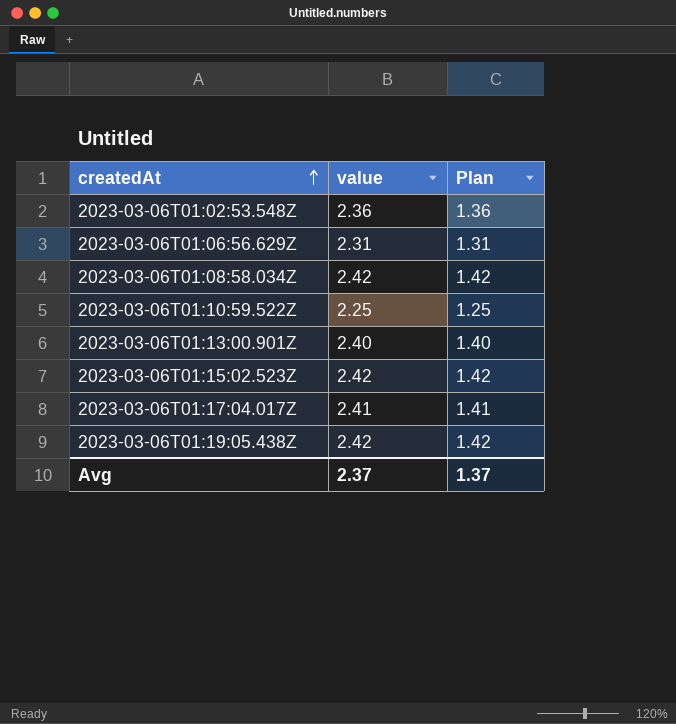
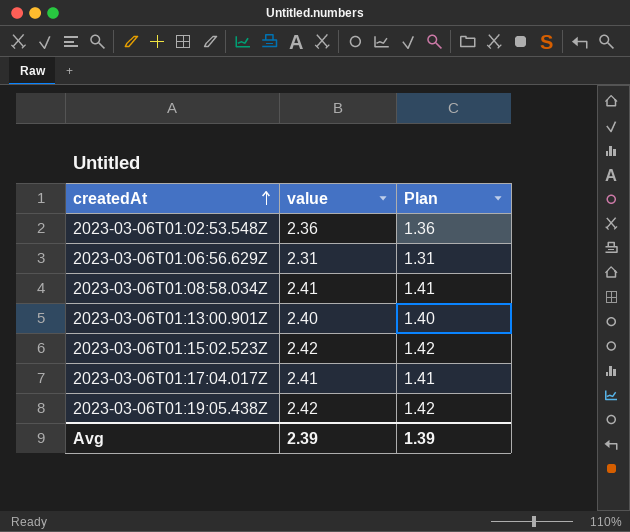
row 2023-03-06T01:10:59.522Z: 2.25 | 1.25 -> none
2023-03-06T01:08:58.034Z | value: 2.42 -> 2.41
2023-03-06T01:08:58.034Z | Plan: 1.42 -> 1.41
Avg | value: 2.37 -> 2.39
Avg | Plan: 1.37 -> 1.39

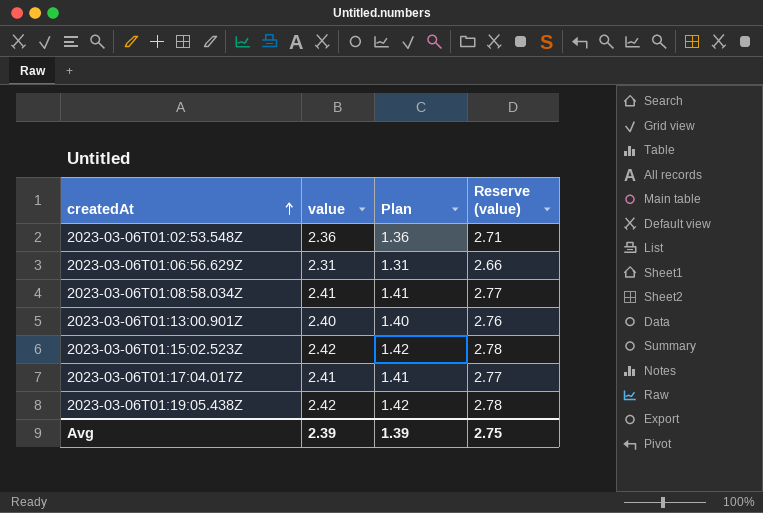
column Reserve (value) | formula: none -> [value] * 1.15

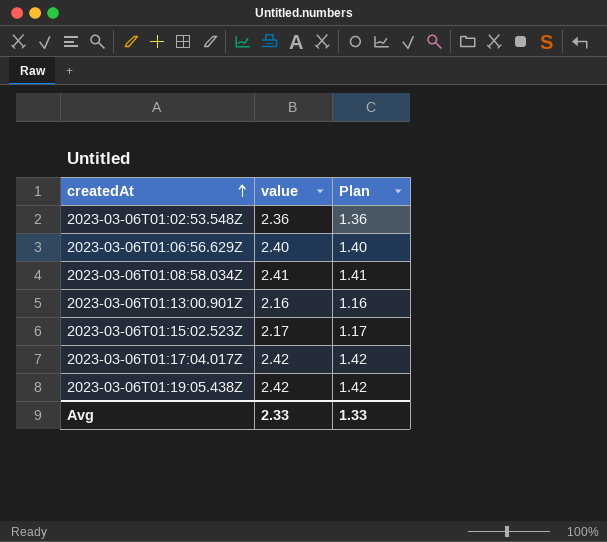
column Reserve (value) | formula: [value] * 1.15 -> none
2023-03-06T01:06:56.629Z | value: 2.31 -> 2.40
2023-03-06T01:06:56.629Z | Plan: 1.31 -> 1.40
2023-03-06T01:13:00.901Z | value: 2.40 -> 2.16
2023-03-06T01:13:00.901Z | Plan: 1.40 -> 1.16
2023-03-06T01:15:02.523Z | value: 2.42 -> 2.17
2023-03-06T01:15:02.523Z | Plan: 1.42 -> 1.17
2023-03-06T01:17:04.017Z | value: 2.41 -> 2.42
2023-03-06T01:17:04.017Z | Plan: 1.41 -> 1.42
Avg | value: 2.39 -> 2.33
Avg | Plan: 1.39 -> 1.33

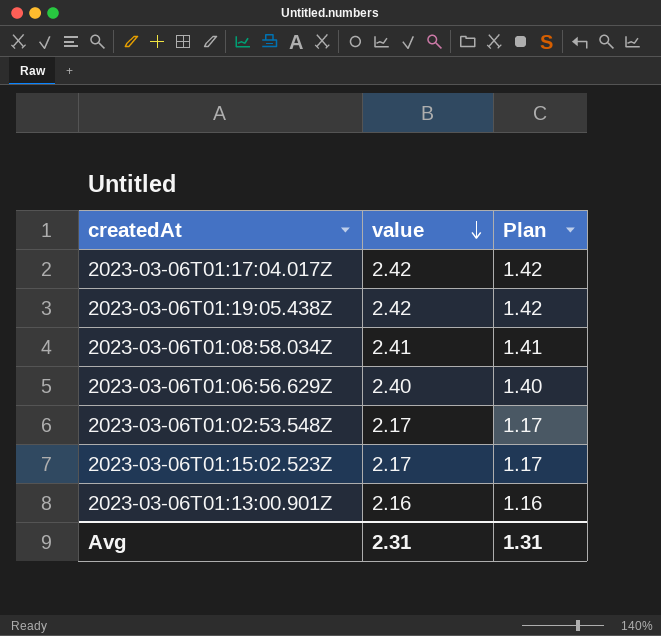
row order: createdAt ascending -> value descending
2023-03-06T01:02:53.548Z | value: 2.36 -> 2.17
2023-03-06T01:02:53.548Z | Plan: 1.36 -> 1.17
Avg | value: 2.33 -> 2.31
Avg | Plan: 1.33 -> 1.31

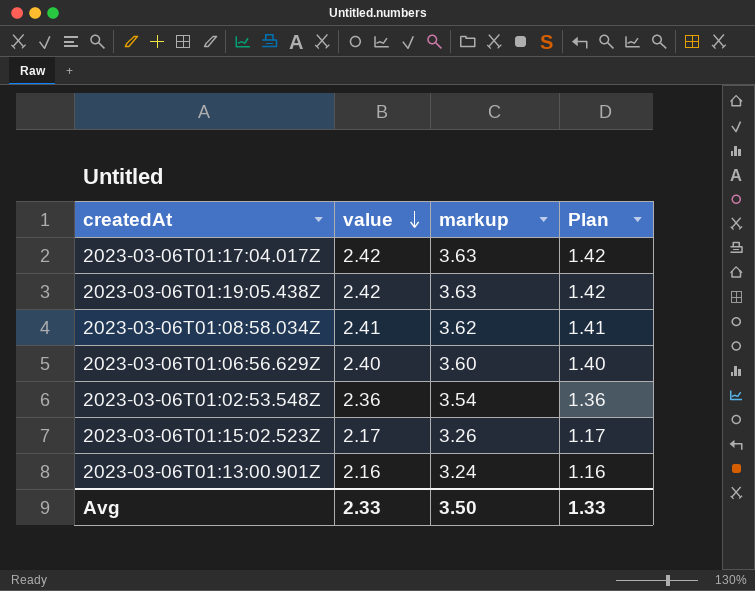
column markup | formula: none -> [value] * 1.5
2023-03-06T01:02:53.548Z | value: 2.17 -> 2.36
2023-03-06T01:02:53.548Z | Plan: 1.17 -> 1.36
Avg | value: 2.31 -> 2.33
Avg | Plan: 1.31 -> 1.33

